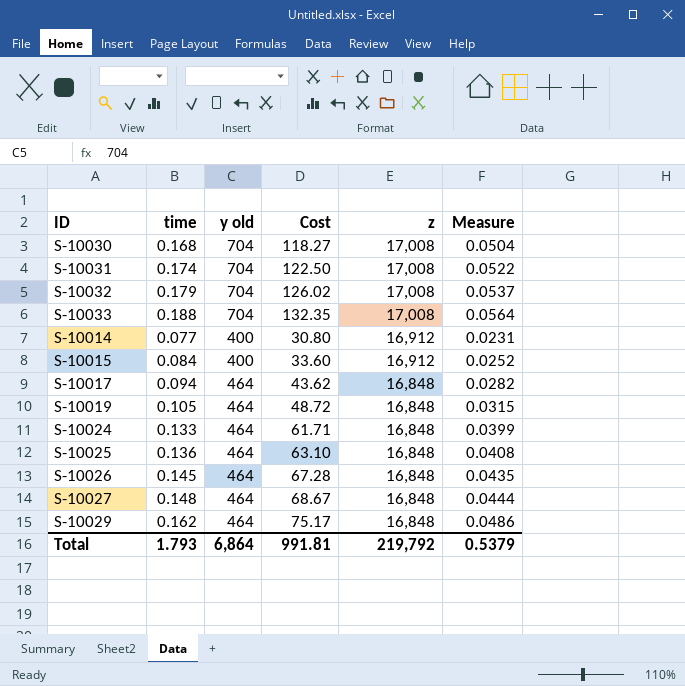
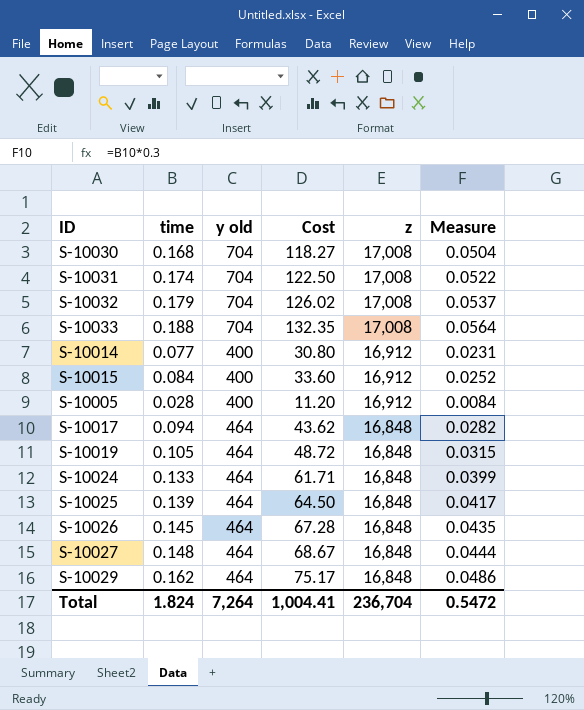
row S-10005: none -> 0.028 | 400 | 11.20 | 16,912 | 0.0084
S-10025 | time: 0.136 -> 0.139
S-10025 | Cost: 63.10 -> 64.50
S-10025 | Measure: 0.0408 -> 0.0417
Total | time: 1.793 -> 1.824
Total | y old: 6,864 -> 7,264
Total | Cost: 991.81 -> 1,004.41
Total | z: 219,792 -> 236,704
Total | Measure: 0.5379 -> 0.5472

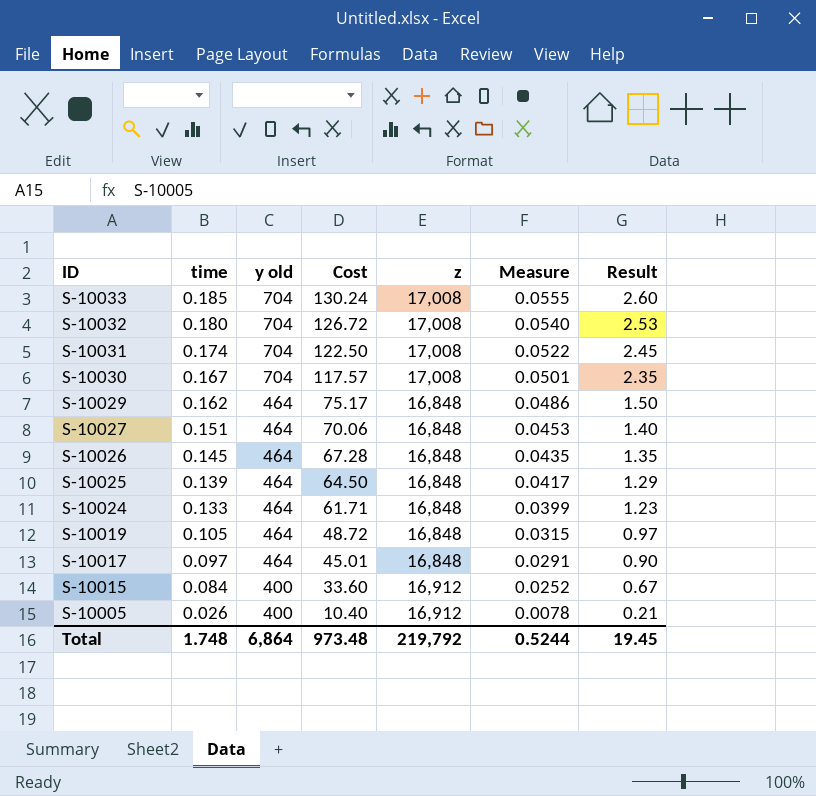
row order: z descending -> ID descending
column Result | formula: none -> [Cost] * 0.02
row S-10014: 0.077 | 400 | 30.80 | 16,912 | 0.0231 -> none
S-10033 | time: 0.188 -> 0.185
S-10033 | Cost: 132.35 -> 130.24
S-10033 | Measure: 0.0564 -> 0.0555
S-10032 | time: 0.179 -> 0.180
S-10032 | Cost: 126.02 -> 126.72
S-10032 | Measure: 0.0537 -> 0.0540
S-10030 | time: 0.168 -> 0.167
S-10030 | Cost: 118.27 -> 117.57
S-10030 | Measure: 0.0504 -> 0.0501
S-10027 | time: 0.148 -> 0.151
S-10027 | Cost: 68.67 -> 70.06
S-10027 | Measure: 0.0444 -> 0.0453
S-10017 | time: 0.094 -> 0.097
S-10017 | Cost: 43.62 -> 45.01
S-10017 | Measure: 0.0282 -> 0.0291
S-10005 | time: 0.028 -> 0.026
S-10005 | Cost: 11.20 -> 10.40
S-10005 | Measure: 0.0084 -> 0.0078
Total | time: 1.824 -> 1.748
Total | y old: 7,264 -> 6,864
Total | Cost: 1,004.41 -> 973.48
Total | z: 236,704 -> 219,792
Total | Measure: 0.5472 -> 0.5244

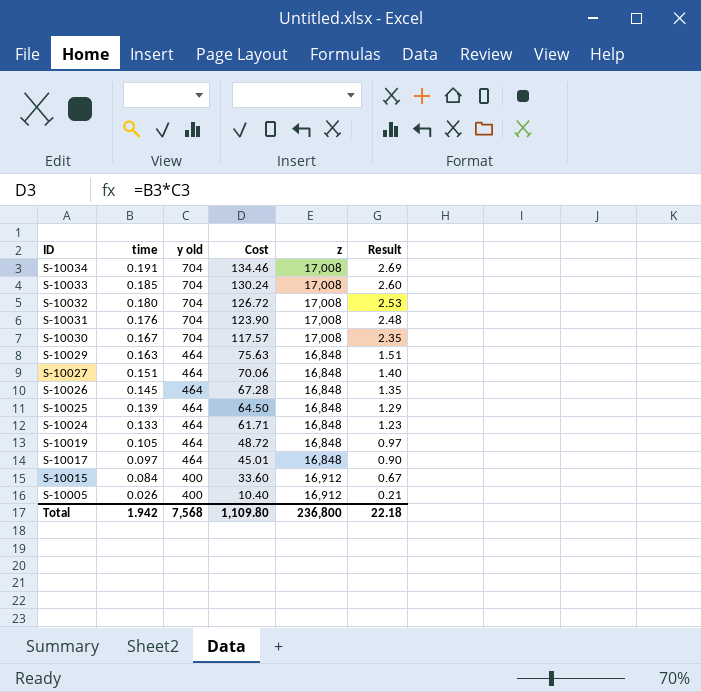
column Measure | formula: [time] * 0.3 -> none
row S-10034: none -> 0.191 | 704 | 134.46 | 17,008 | 2.69
S-10031 | time: 0.174 -> 0.176
S-10031 | Cost: 122.50 -> 123.90
S-10031 | Result: 2.45 -> 2.48
S-10029 | time: 0.162 -> 0.163
S-10029 | Cost: 75.17 -> 75.63
S-10029 | Result: 1.50 -> 1.51
Total | time: 1.748 -> 1.942
Total | y old: 6,864 -> 7,568
Total | Cost: 973.48 -> 1,109.80
Total | z: 219,792 -> 236,800
Total | Result: 19.45 -> 22.18

